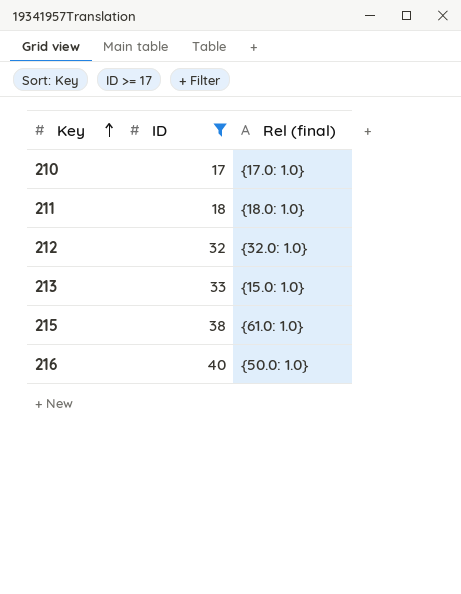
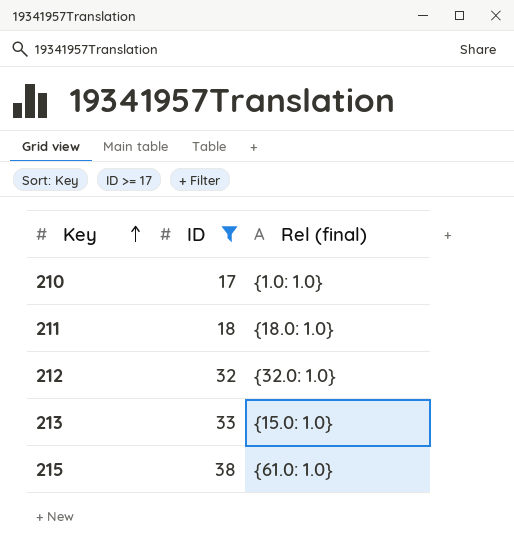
row 216: 40 | {50.0: 1.0} -> none
210 | Rel (final): {17.0: 1.0} -> {1.0: 1.0}

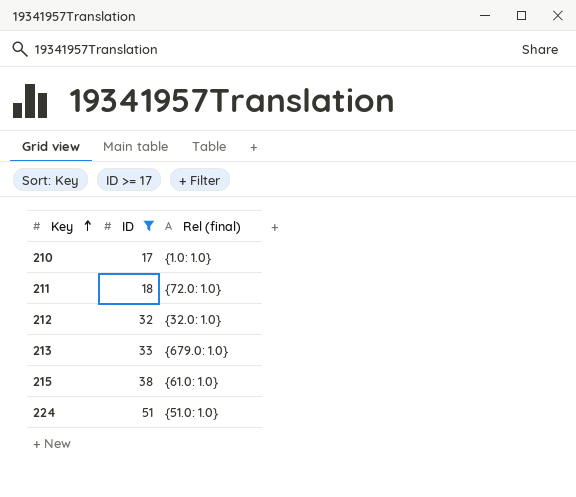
211 | Rel (final): {18.0: 1.0} -> {72.0: 1.0}
213 | Rel (final): {15.0: 1.0} -> {679.0: 1.0}
row 224: none -> 51 | {51.0: 1.0}

